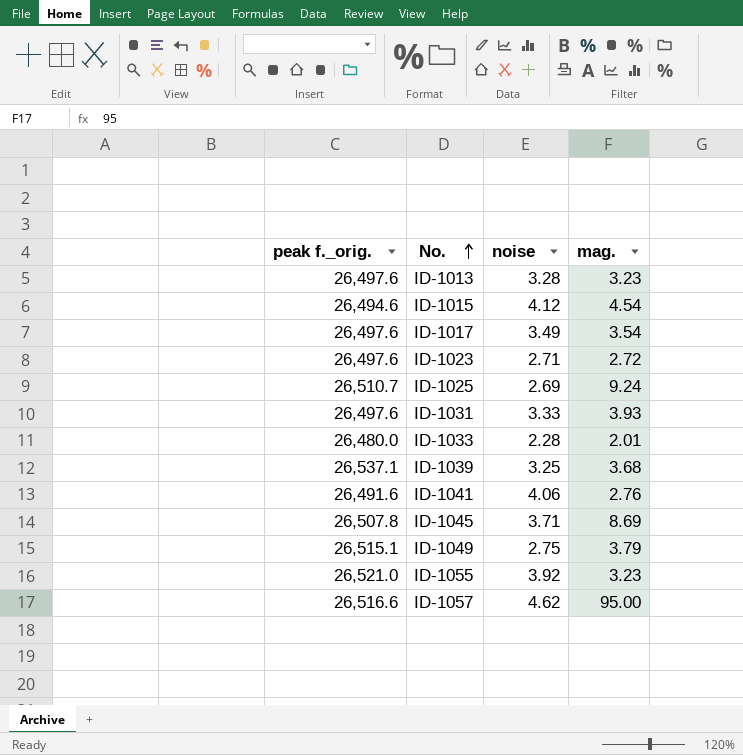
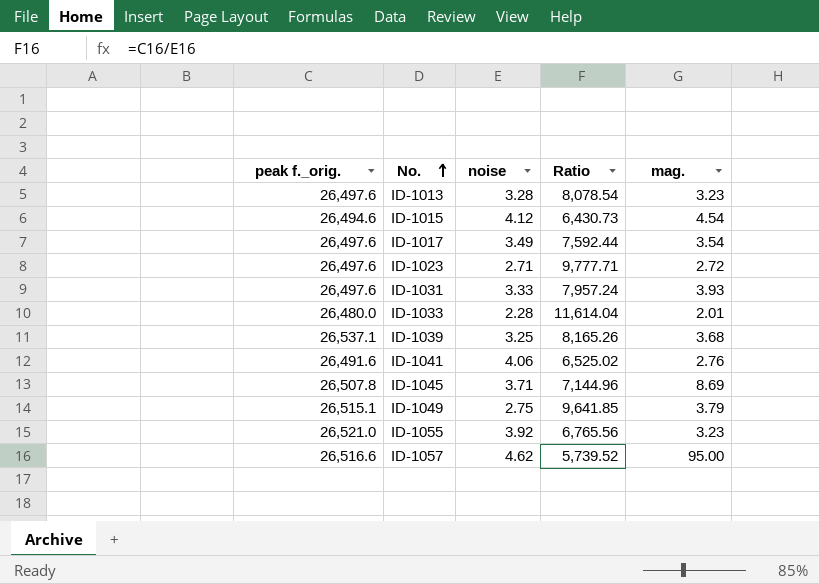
column Ratio | formula: none -> [peak f._orig.] / [noise]
row ID-1025: 26,510.7 | 2.69 | 9.24 -> none

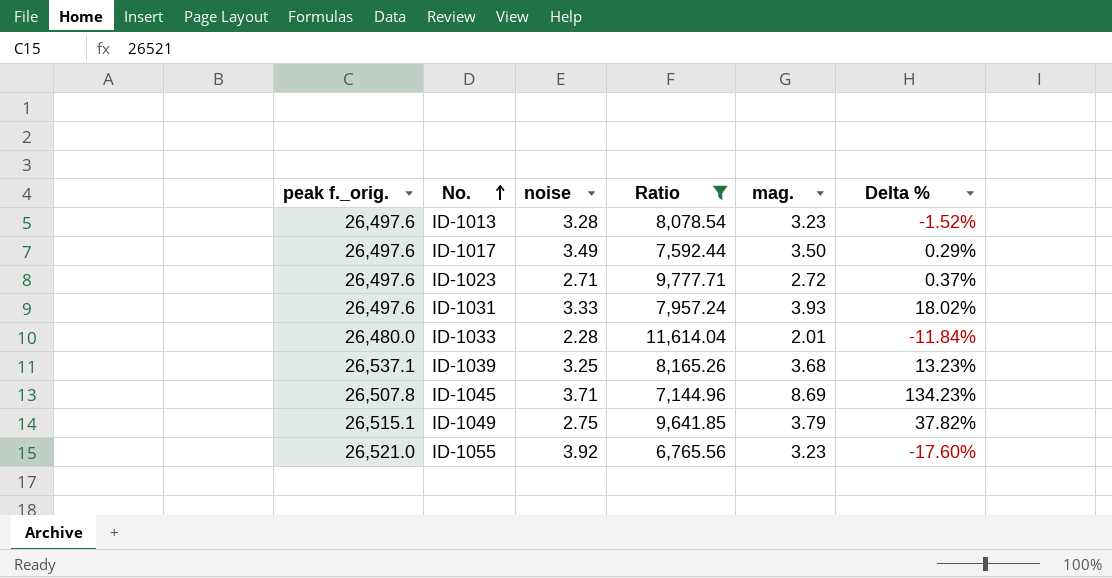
filter: none -> Ratio >= 6,765.56
column Delta % | formula: none -> ([mag.] - [noise]) / [noise]
ID-1017 | mag.: 3.54 -> 3.50

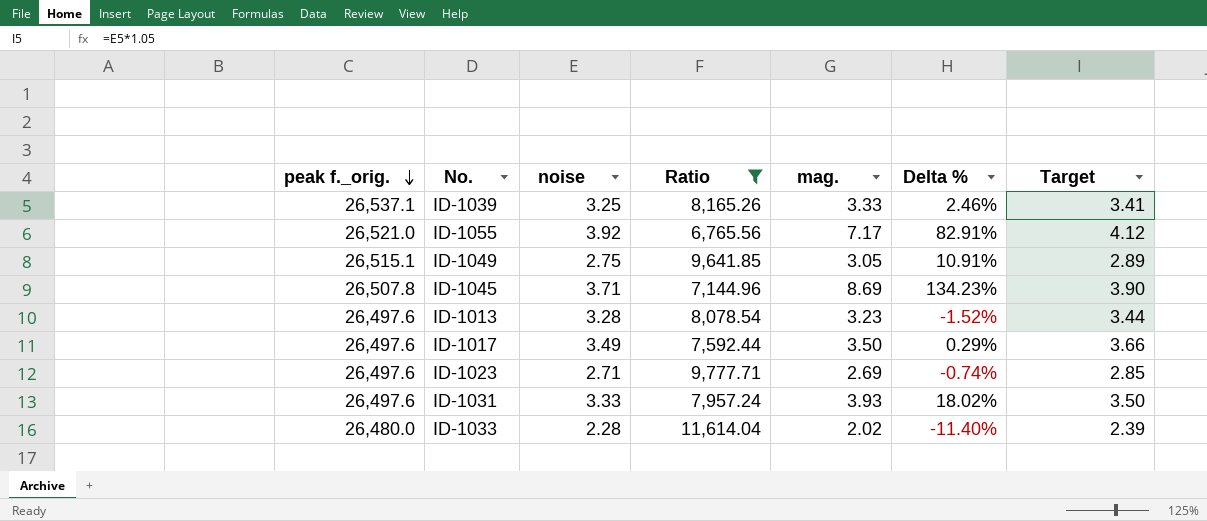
row order: No. ascending -> peak f._orig. descending
column Target | formula: none -> [noise] * 1.05
ID-1039 | mag.: 3.68 -> 3.33
ID-1039 | Delta %: 13.23% -> 2.46%
ID-1055 | mag.: 3.23 -> 7.17
ID-1055 | Delta %: -17.60% -> 82.91%
ID-1049 | mag.: 3.79 -> 3.05
ID-1049 | Delta %: 37.82% -> 10.91%
ID-1023 | mag.: 2.72 -> 2.69
ID-1023 | Delta %: 0.37% -> -0.74%
ID-1033 | mag.: 2.01 -> 2.02
ID-1033 | Delta %: -11.84% -> -11.40%

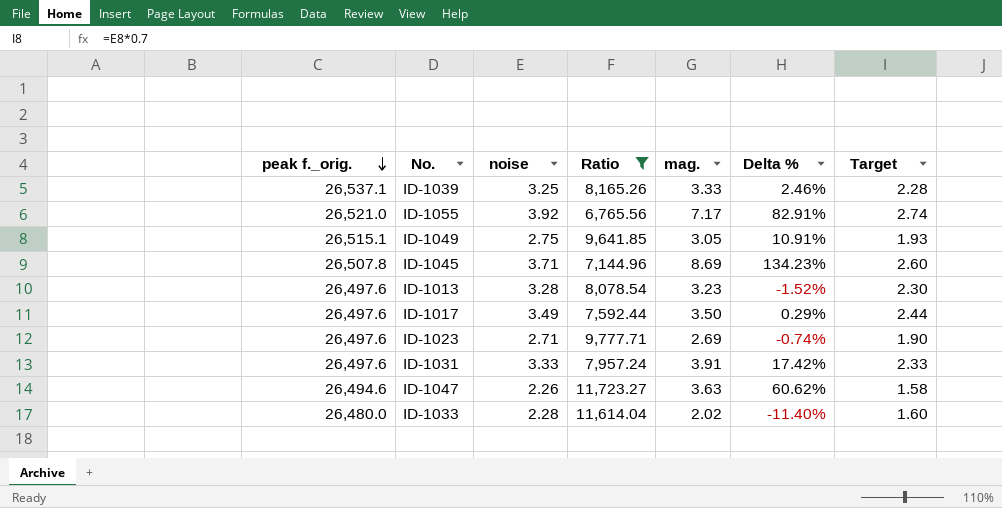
column Target | formula: [noise] * 1.05 -> [noise] * 0.7
ID-1031 | mag.: 3.93 -> 3.91
ID-1031 | Delta %: 18.02% -> 17.42%
row ID-1047: none -> 26,494.6 | 2.26 | 11,723.27 | 3.63 | 60.62% | 1.58

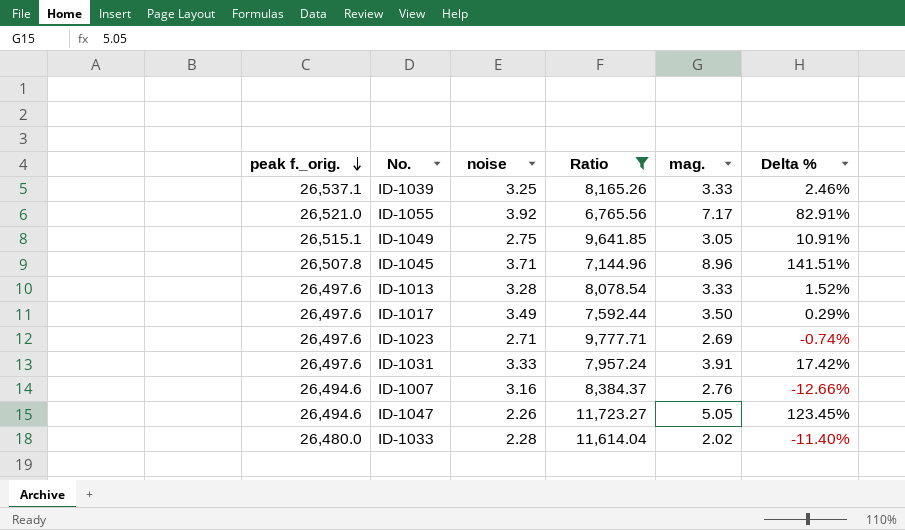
column Target | formula: [noise] * 0.7 -> none
ID-1045 | mag.: 8.69 -> 8.96
ID-1045 | Delta %: 134.23% -> 141.51%
ID-1013 | mag.: 3.23 -> 3.33
ID-1013 | Delta %: -1.52% -> 1.52%
row ID-1007: none -> 26,494.6 | 3.16 | 8,384.37 | 2.76 | -12.66%
ID-1047 | mag.: 3.63 -> 5.05
ID-1047 | Delta %: 60.62% -> 123.45%

